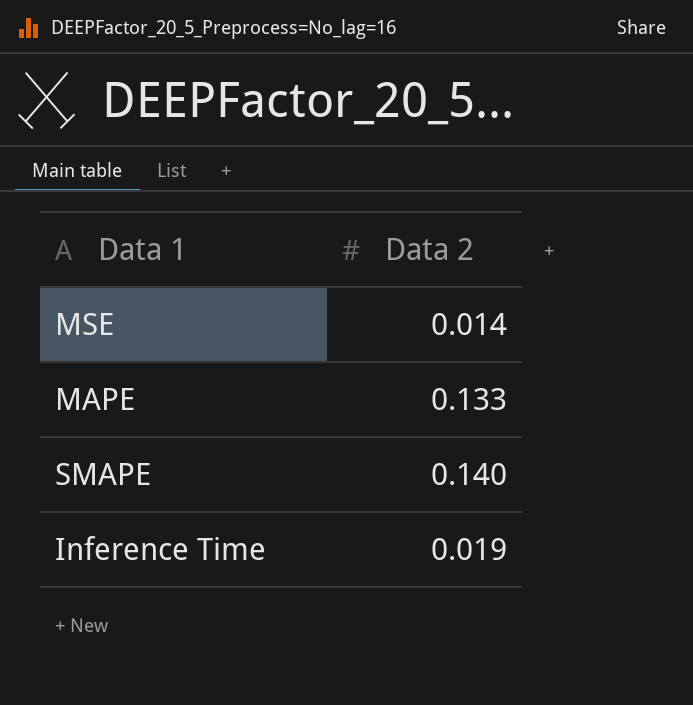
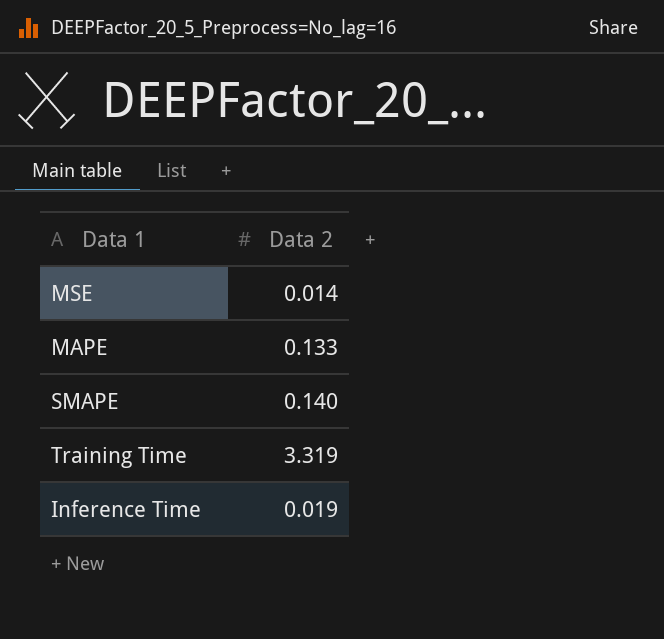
row Training Time: none -> 3.319

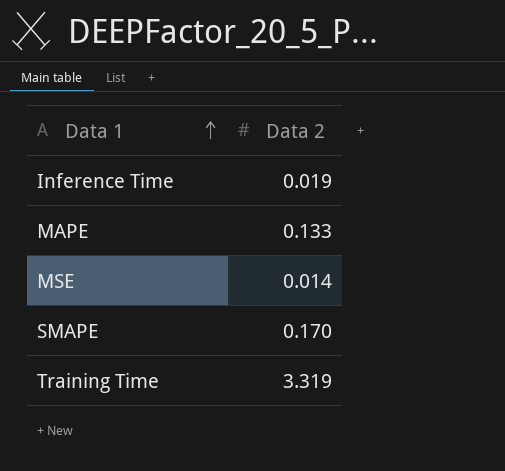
row order: none -> Data 1 ascending
SMAPE | Data 2: 0.140 -> 0.170

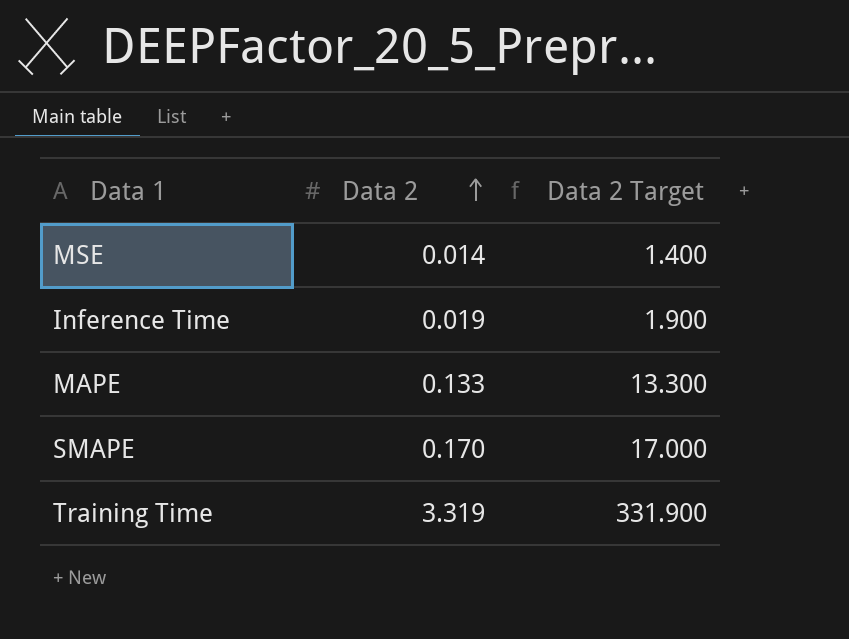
row order: Data 1 ascending -> Data 2 ascending
column Data 2 Target | formula: none -> [Data 2] * 100

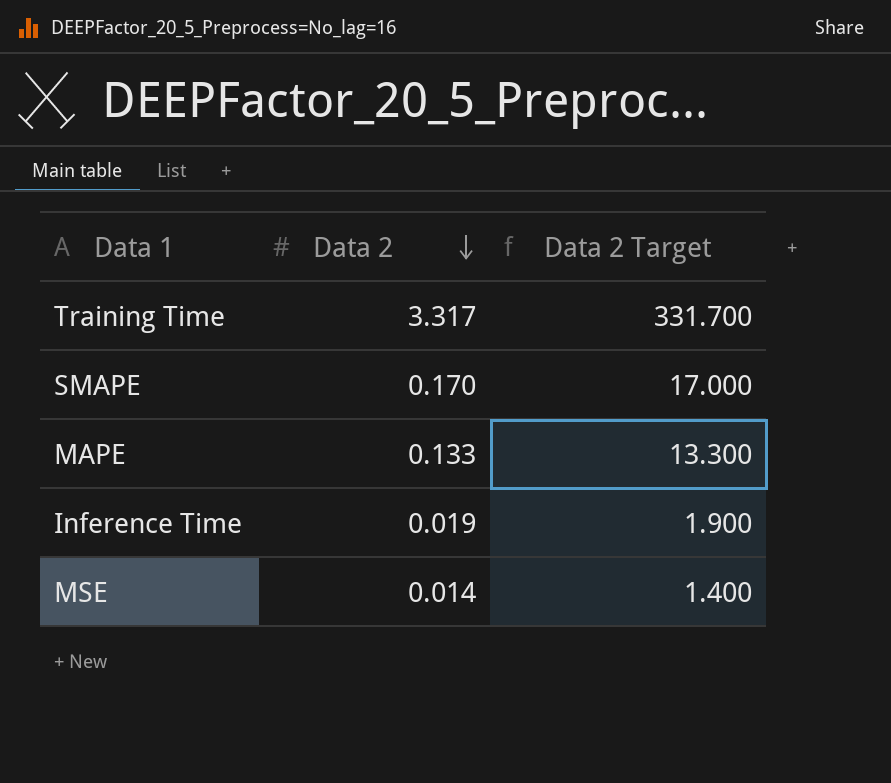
row order: Data 2 ascending -> Data 2 descending
Training Time | Data 2: 3.319 -> 3.317
Training Time | Data 2 Target: 331.900 -> 331.700

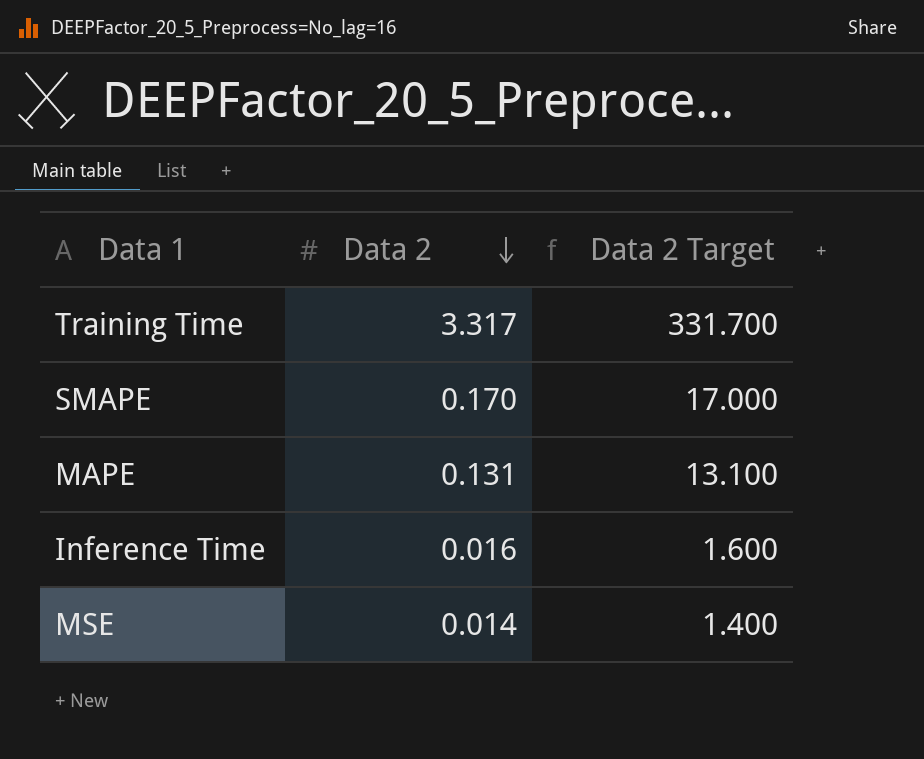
MAPE | Data 2: 0.133 -> 0.131
MAPE | Data 2 Target: 13.300 -> 13.100
Inference Time | Data 2: 0.019 -> 0.016
Inference Time | Data 2 Target: 1.900 -> 1.600

